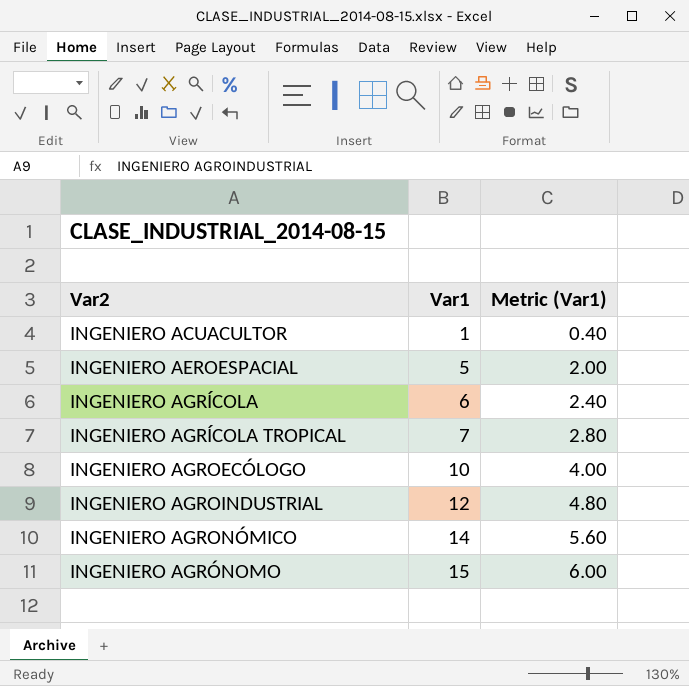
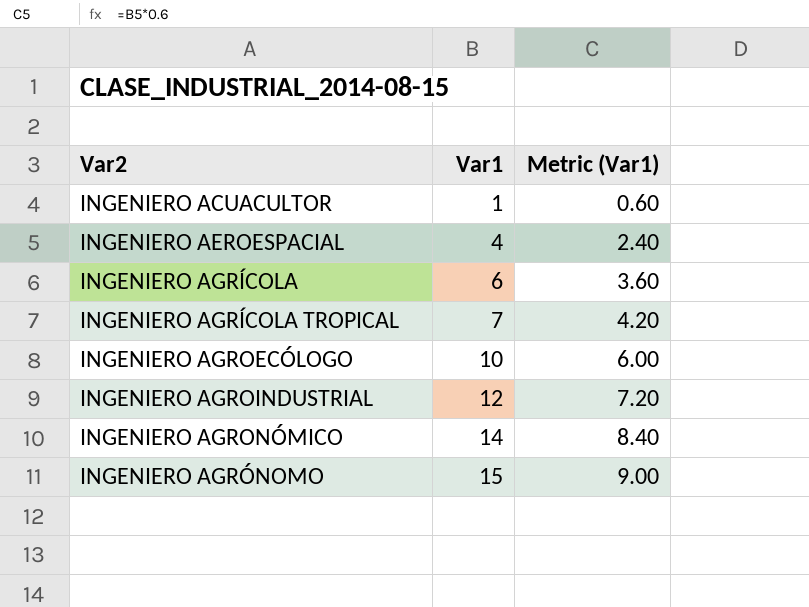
column Metric (Var1) | formula: [Var1] * 0.4 -> [Var1] * 0.6
INGENIERO AEROESPACIAL | Var1: 5 -> 4

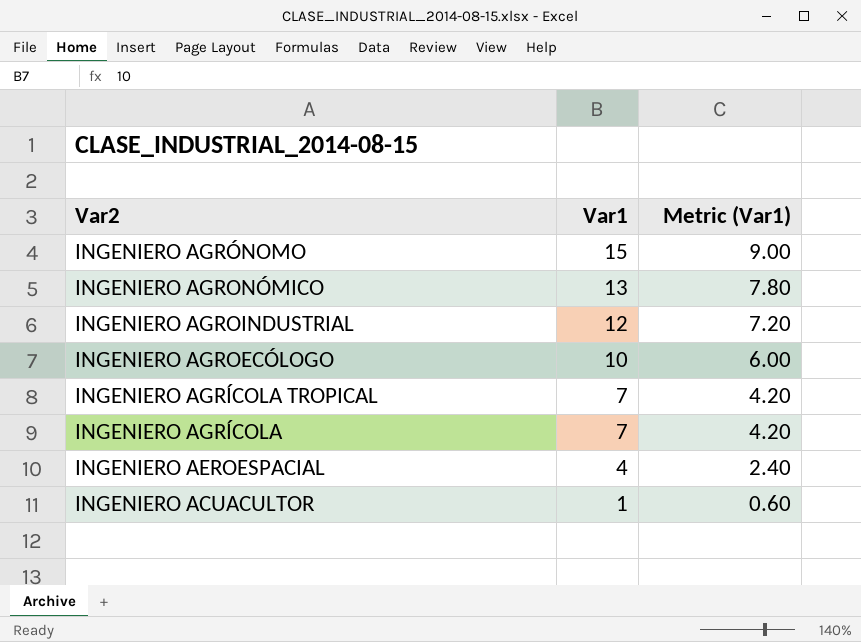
row order: Var2 ascending -> Var2 descending
INGENIERO AGRONÓMICO | Var1: 14 -> 13
INGENIERO AGRONÓMICO | Metric (Var1): 8.40 -> 7.80
INGENIERO AGRÍCOLA | Var1: 6 -> 7
INGENIERO AGRÍCOLA | Metric (Var1): 3.60 -> 4.20

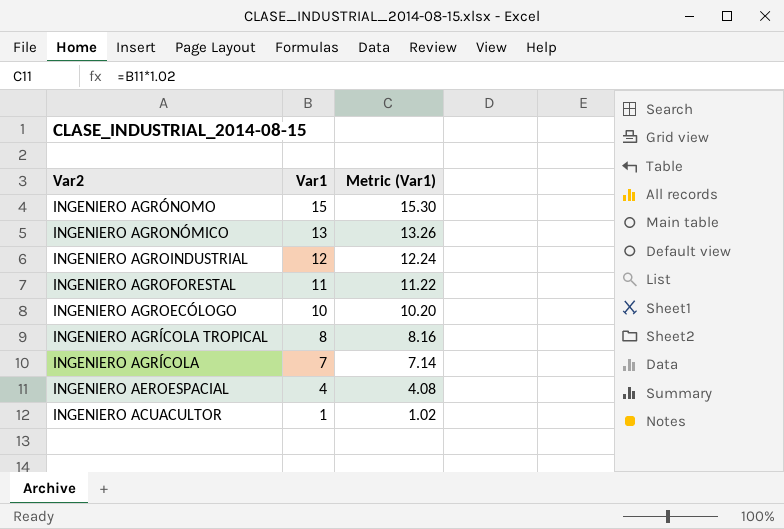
column Metric (Var1) | formula: [Var1] * 0.6 -> [Var1] * 1.02
row INGENIERO AGROFORESTAL: none -> 11 | 11.22
INGENIERO AGRÍCOLA TROPICAL | Var1: 7 -> 8

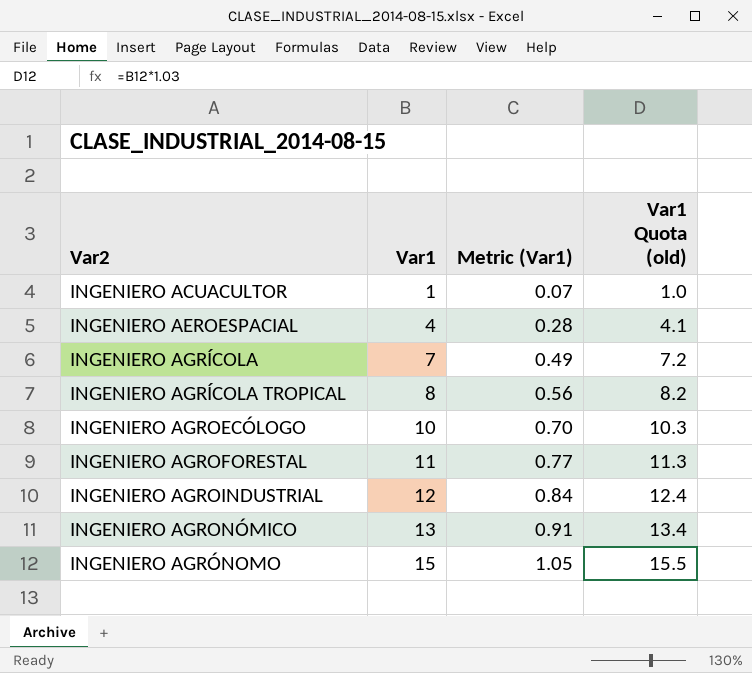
row order: Var2 descending -> Var2 ascending
column Metric (Var1) | formula: [Var1] * 1.02 -> [Var1] * 0.07
column Var1 Quota (old) | formula: none -> [Var1] * 1.03

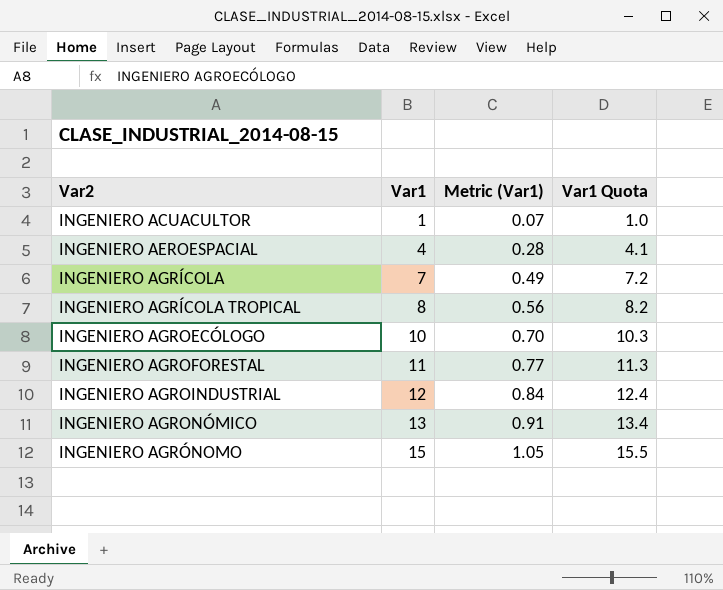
column name: Var1 Quota (old) -> Var1 Quota

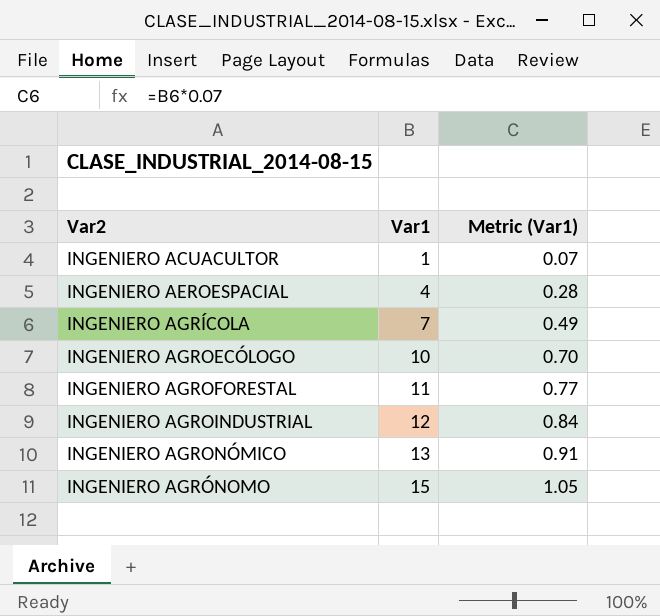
column Var1 Quota | formula: [Var1] * 1.03 -> none
row INGENIERO AGRÍCOLA TROPICAL: 8 | 0.56 | 8.2 -> none

